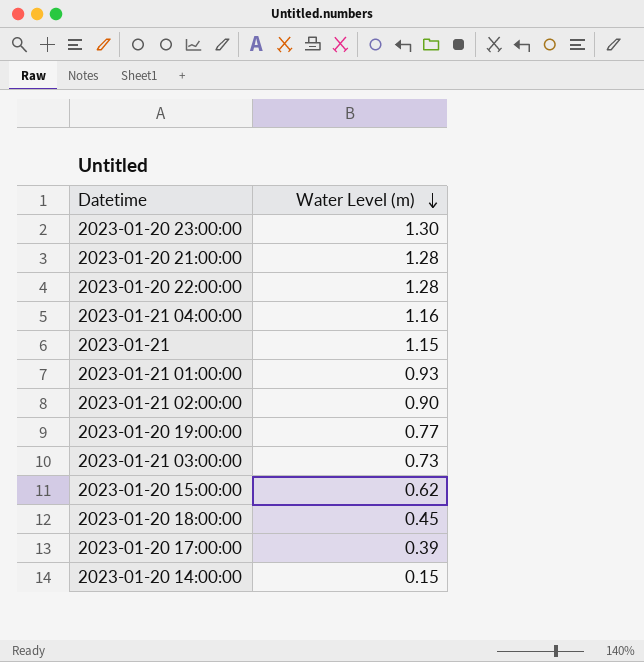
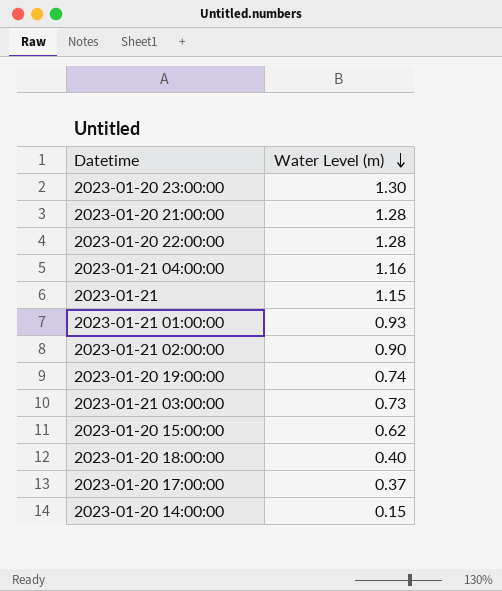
2023-01-20 19:00:00 | Water Level (m): 0.77 -> 0.74
2023-01-20 18:00:00 | Water Level (m): 0.45 -> 0.40
2023-01-20 17:00:00 | Water Level (m): 0.39 -> 0.37

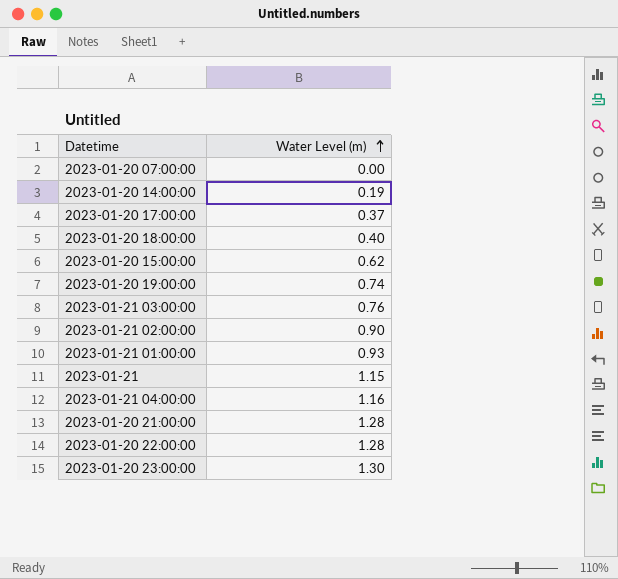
row order: Water Level (m) descending -> Water Level (m) ascending
row 2023-01-20 07:00:00: none -> 0.00
2023-01-20 14:00:00 | Water Level (m): 0.15 -> 0.19
2023-01-21 03:00:00 | Water Level (m): 0.73 -> 0.76

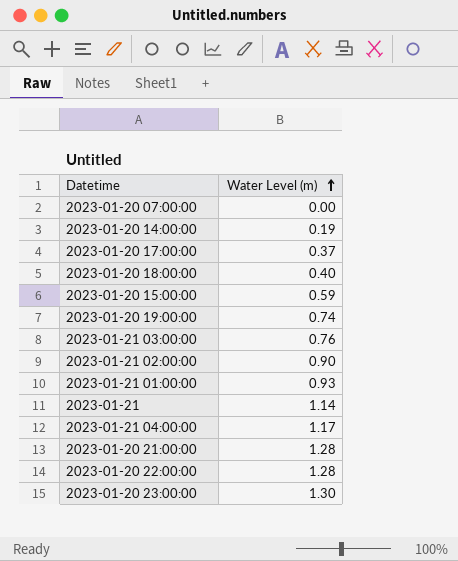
2023-01-20 15:00:00 | Water Level (m): 0.62 -> 0.59
2023-01-21 | Water Level (m): 1.15 -> 1.14
2023-01-21 04:00:00 | Water Level (m): 1.16 -> 1.17

